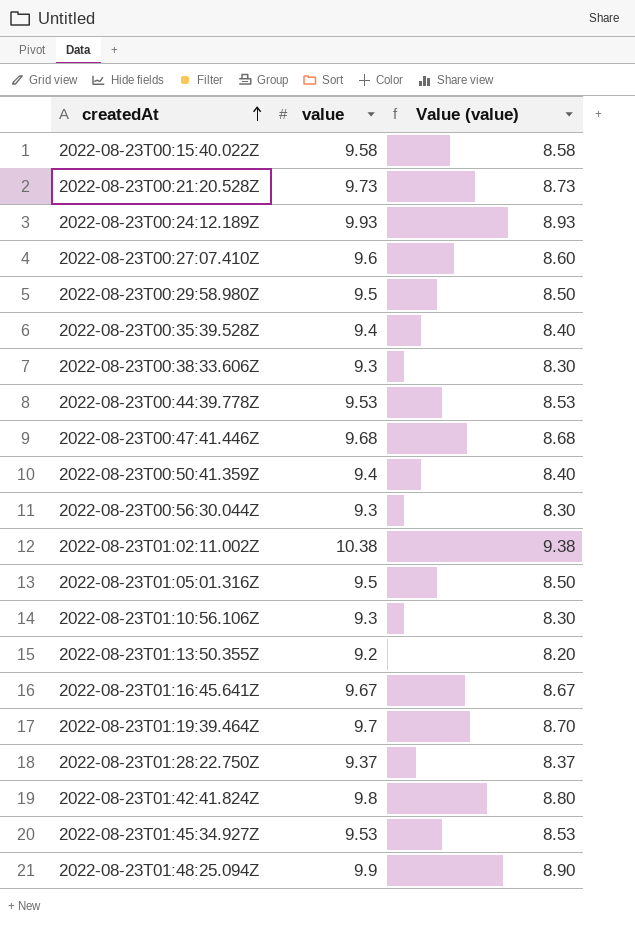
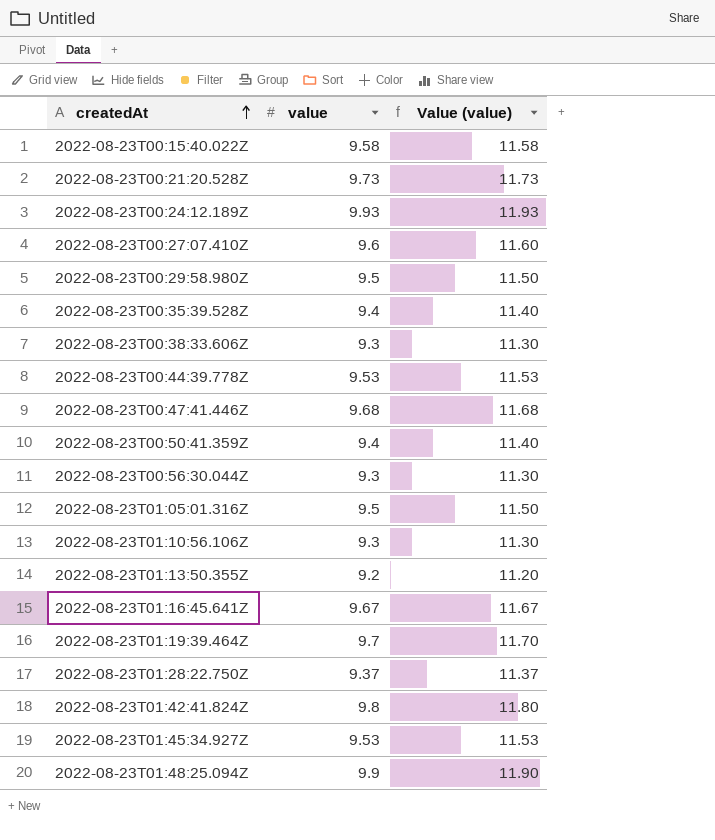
column Value (value) | formula: [value] - 1 -> [value] + 2
row 2022-08-23T01:02:11.002Z: 10.38 | 9.38 -> none

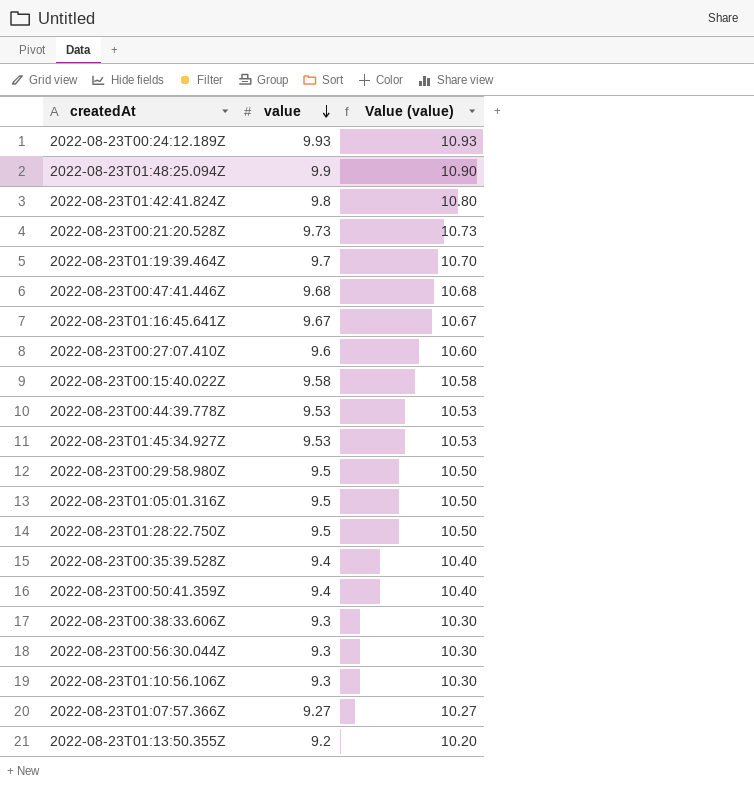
row order: createdAt ascending -> value descending
column Value (value) | formula: [value] + 2 -> [value] + 1
2022-08-23T01:28:22.750Z | value: 9.37 -> 9.5
row 2022-08-23T01:07:57.366Z: none -> 9.27 | 10.27

